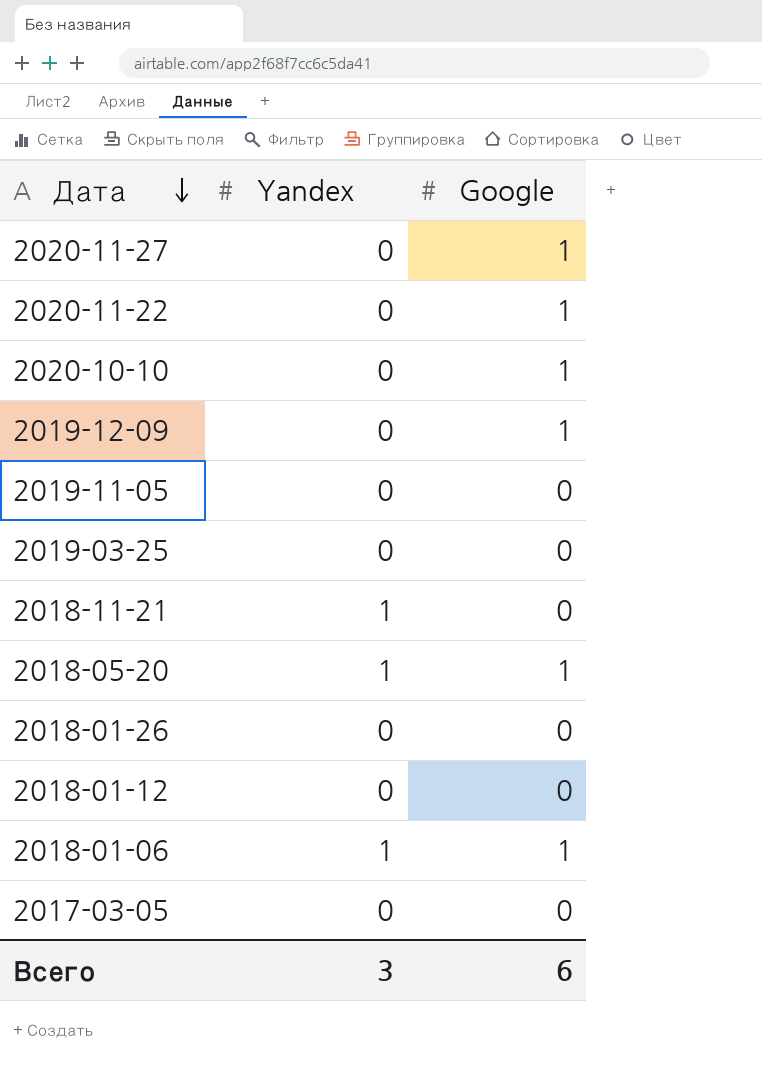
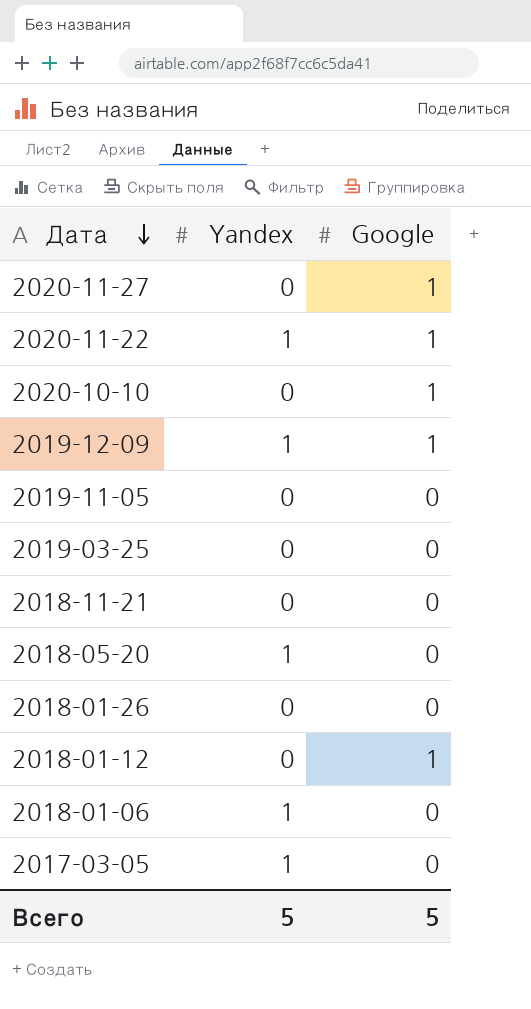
2020-11-22 | Yandex: 0 -> 1
2019-12-09 | Yandex: 0 -> 1
2018-11-21 | Yandex: 1 -> 0
2018-05-20 | Google: 1 -> 0
2018-01-12 | Google: 0 -> 1
2018-01-06 | Google: 1 -> 0
2017-03-05 | Yandex: 0 -> 1
Всего | Yandex: 3 -> 5
Всего | Google: 6 -> 5

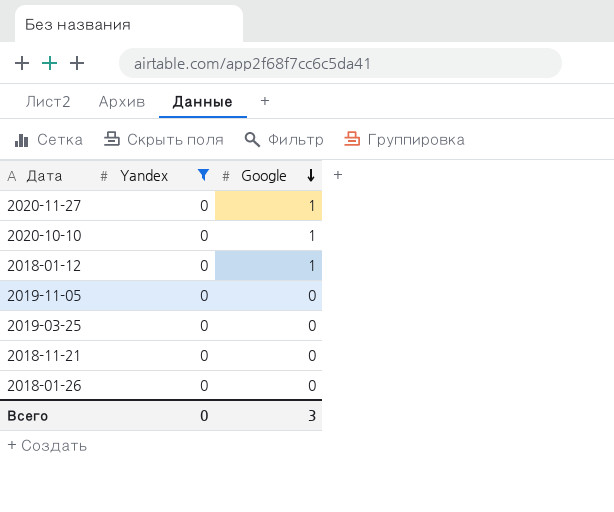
filter: none -> Yandex = 0
row order: Дата descending -> Google descending
Всего | Yandex: 5 -> 0
Всего | Google: 5 -> 3

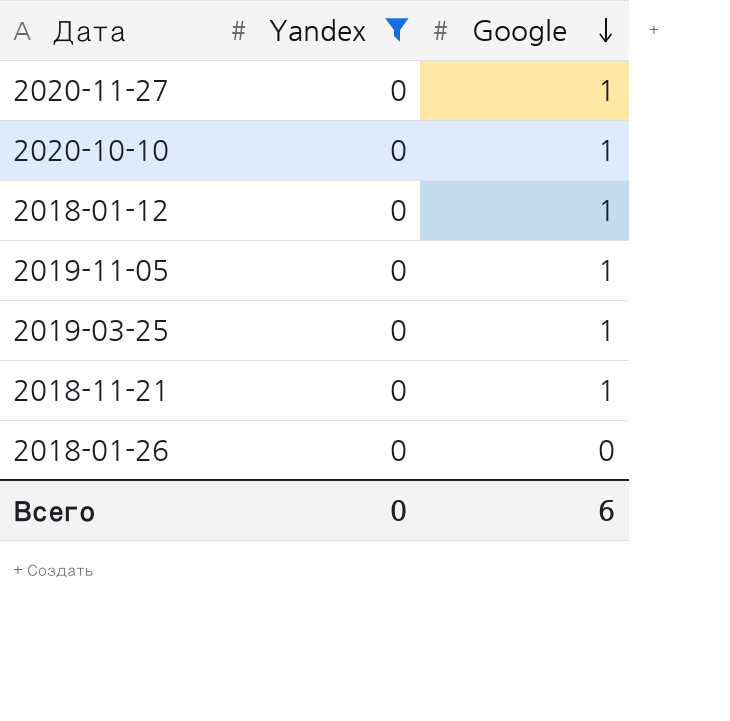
2019-11-05 | Google: 0 -> 1
2019-03-25 | Google: 0 -> 1
2018-11-21 | Google: 0 -> 1
Всего | Google: 3 -> 6

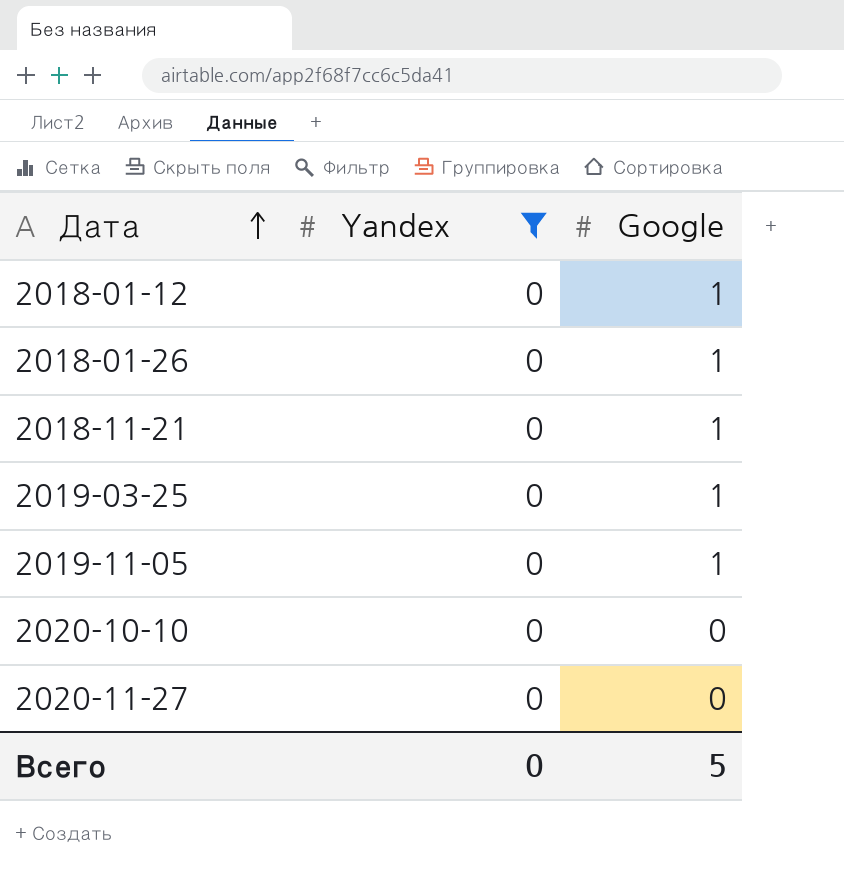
row order: Google descending -> Дата ascending
2018-01-26 | Google: 0 -> 1
2020-10-10 | Google: 1 -> 0
2020-11-27 | Google: 1 -> 0
Всего | Google: 6 -> 5

